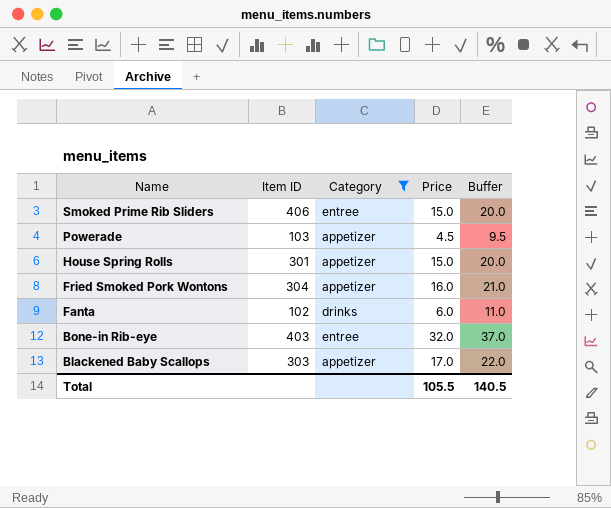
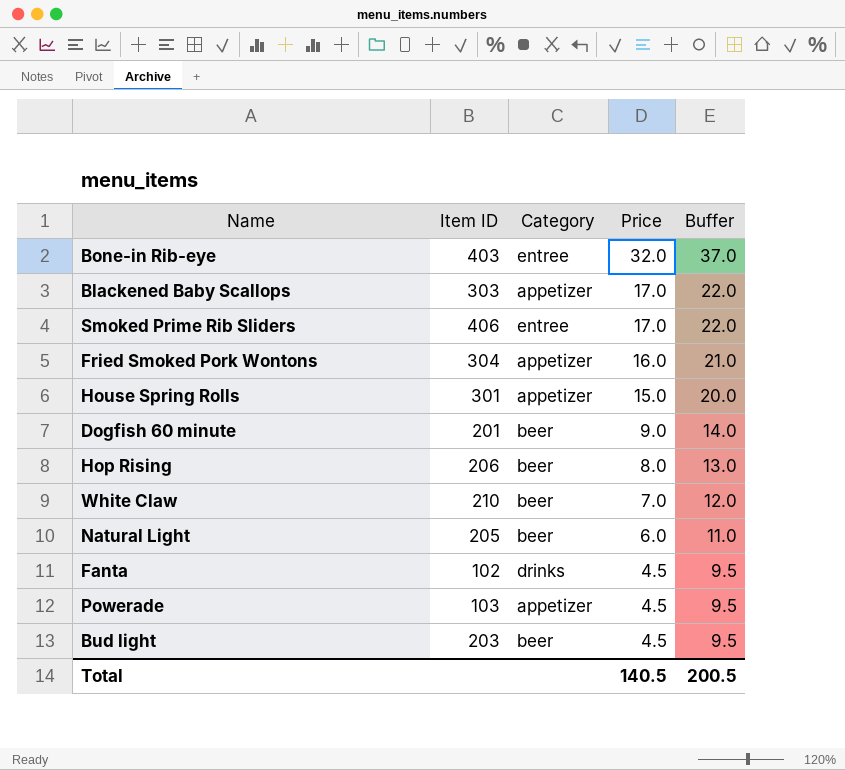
filter: Category != beer -> none
row order: Name descending -> Price descending
Smoked Prime Rib Sliders | Price: 15.0 -> 17.0
Smoked Prime Rib Sliders | Buffer: 20.0 -> 22.0
Fanta | Price: 6.0 -> 4.5
Fanta | Buffer: 11.0 -> 9.5
Total | Price: 105.5 -> 140.5
Total | Buffer: 140.5 -> 200.5

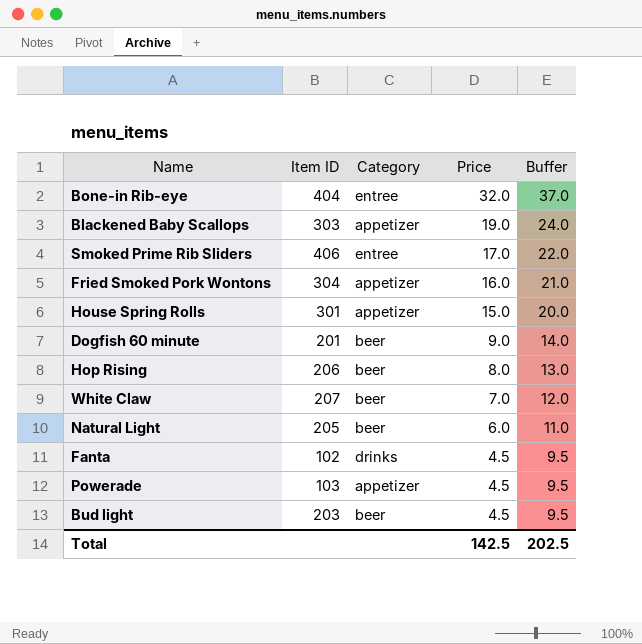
Bone-in Rib-eye | Item ID: 403 -> 404
Blackened Baby Scallops | Price: 17.0 -> 19.0
Blackened Baby Scallops | Buffer: 22.0 -> 24.0
White Claw | Item ID: 210 -> 207
Total | Price: 140.5 -> 142.5
Total | Buffer: 200.5 -> 202.5

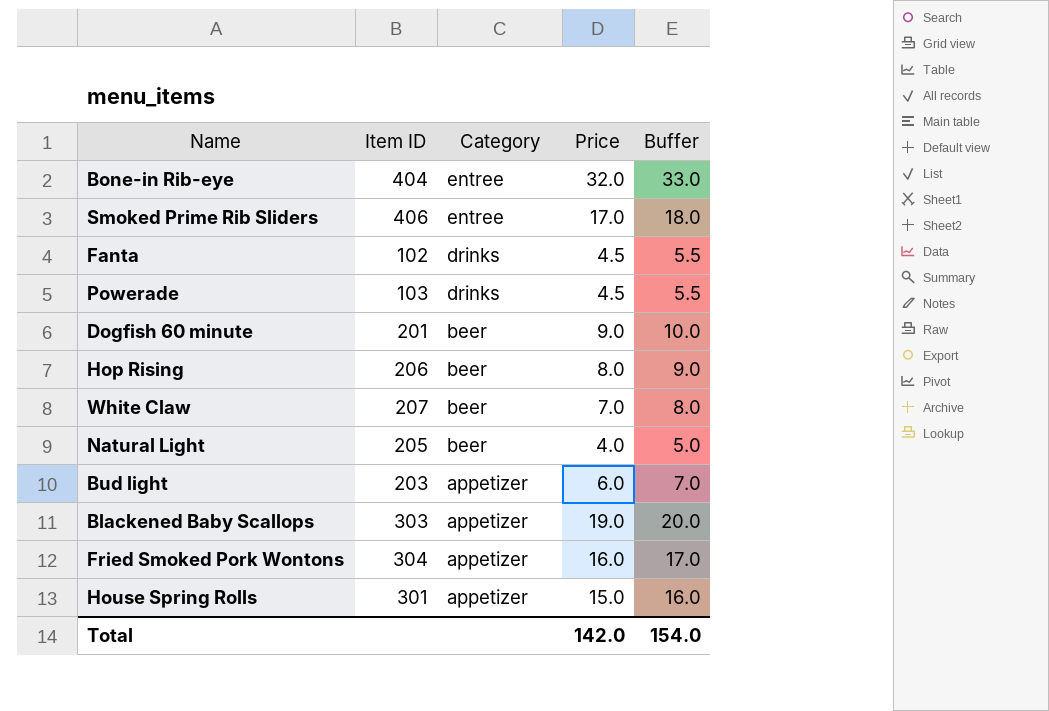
row order: Price descending -> Category descending
column Buffer | formula: [Price] + 5 -> [Price] + 1
Powerade | Category: appetizer -> drinks
Natural Light | Price: 6.0 -> 4.0
Bud light | Category: beer -> appetizer
Bud light | Price: 4.5 -> 6.0
Total | Price: 142.5 -> 142.0
Total | Buffer: 202.5 -> 154.0

